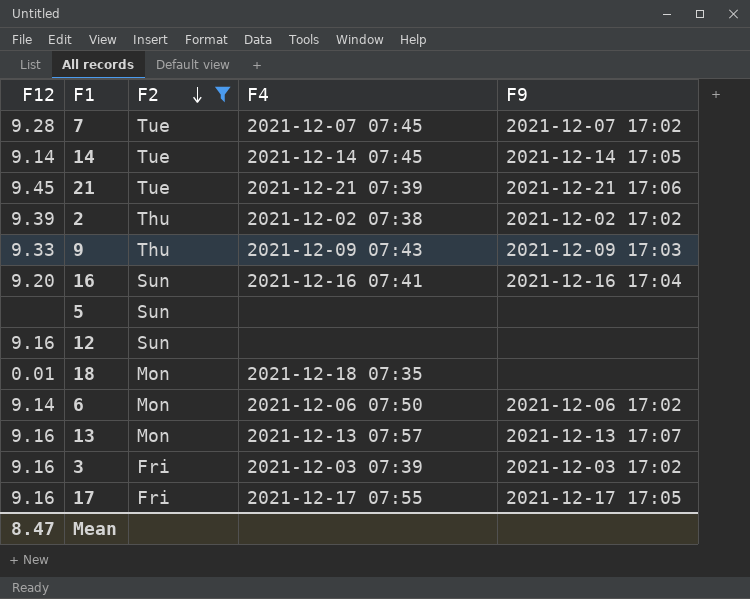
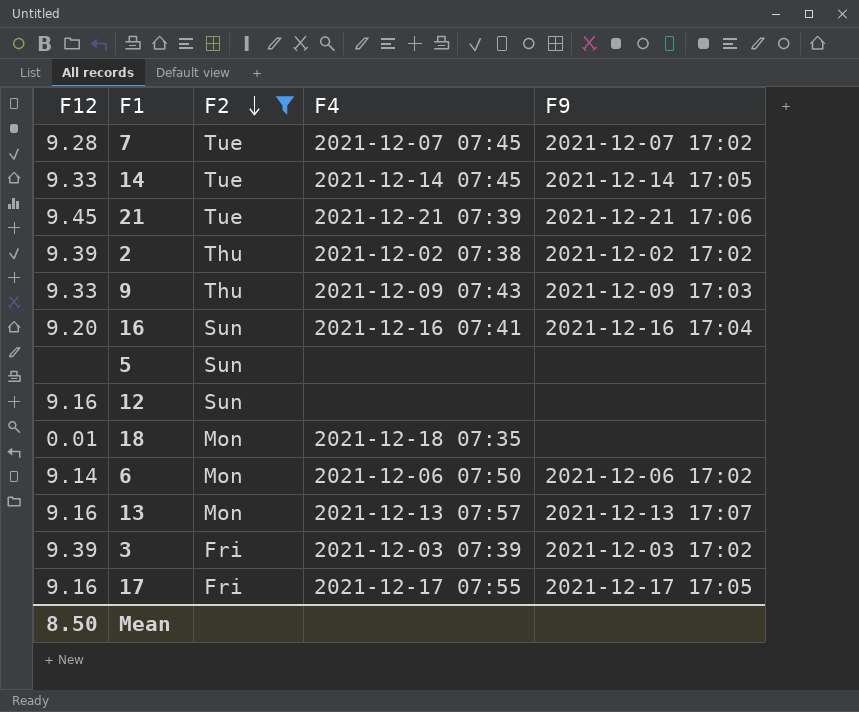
14 | F12: 9.14 -> 9.33
3 | F12: 9.16 -> 9.39
Mean | F12: 8.47 -> 8.50

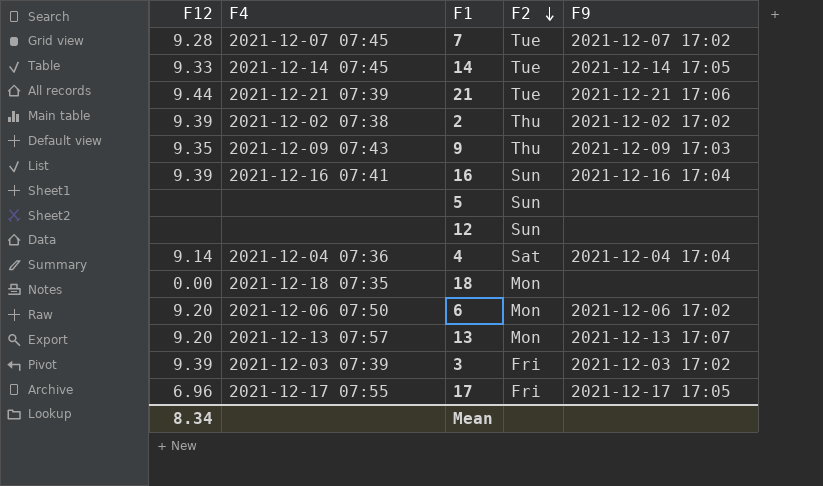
filter: F2 != Sat -> none
column F4 | position: 4 -> 2
21 | F12: 9.45 -> 9.44
9 | F12: 9.33 -> 9.35
16 | F12: 9.20 -> 9.39
12 | F12: 9.16 -> none
18 | F12: 0.01 -> 0.00
6 | F12: 9.14 -> 9.20
13 | F12: 9.16 -> 9.20
17 | F12: 9.16 -> 6.96
Mean | F12: 8.50 -> 8.34

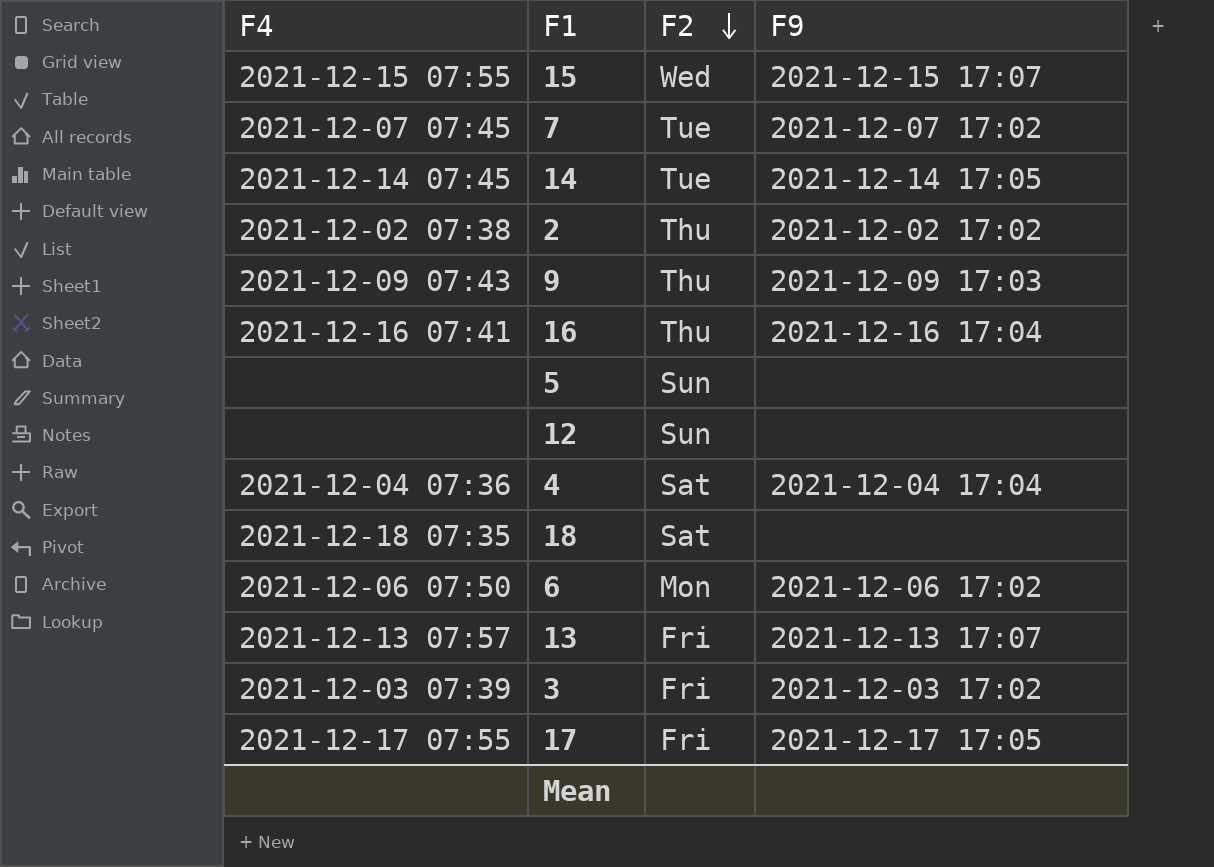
column F12 | position: 1 -> none
row 21: 9.44 | 2021-12-21 07:39 | Tue | 2021-12-21 17:06 -> none
row 15: none -> 2021-12-15 07:55 | Wed | 2021-12-15 17:07
16 | F2: Sun -> Thu
18 | F2: Mon -> Sat
13 | F2: Mon -> Fri

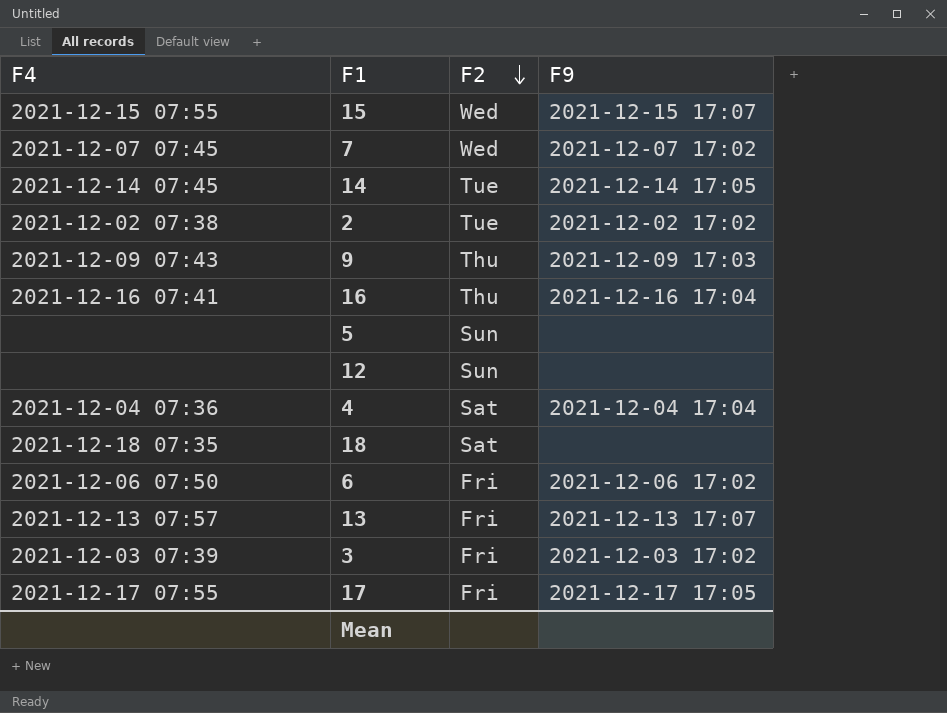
7 | F2: Tue -> Wed
2 | F2: Thu -> Tue
6 | F2: Mon -> Fri

